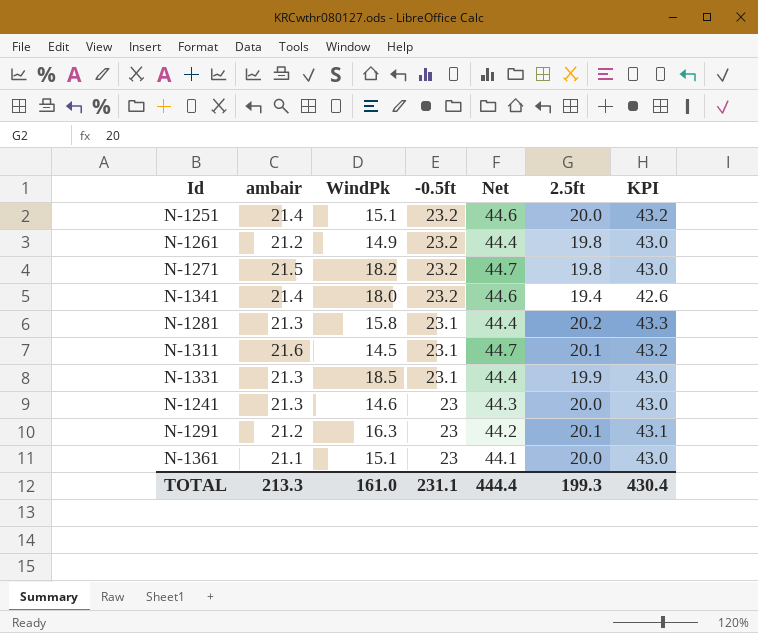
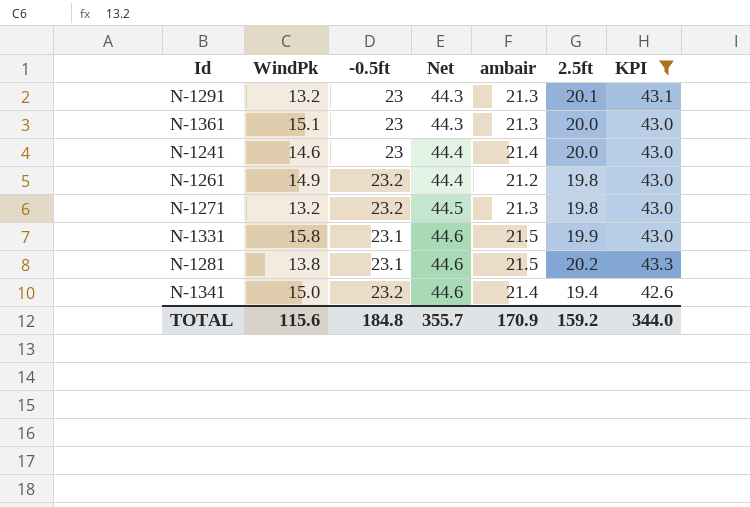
filter: none -> KPI != 43.2
row order: -0.5ft descending -> Net ascending
column ambair | position: 2 -> 5
N-1291 | WindPk: 16.3 -> 13.2
N-1291 | Net: 44.2 -> 44.3
N-1291 | ambair: 21.2 -> 21.3
N-1361 | Net: 44.1 -> 44.3
N-1361 | ambair: 21.1 -> 21.3
N-1241 | Net: 44.3 -> 44.4
N-1241 | ambair: 21.3 -> 21.4
N-1271 | WindPk: 18.2 -> 13.2
N-1271 | Net: 44.7 -> 44.5
N-1271 | ambair: 21.5 -> 21.3
N-1331 | WindPk: 18.5 -> 15.8
N-1331 | Net: 44.4 -> 44.6
N-1331 | ambair: 21.3 -> 21.5
N-1281 | WindPk: 15.8 -> 13.8
N-1281 | Net: 44.4 -> 44.6
N-1281 | ambair: 21.3 -> 21.5
N-1341 | WindPk: 18.0 -> 15.0
TOTAL | WindPk: 161.0 -> 115.6
TOTAL | -0.5ft: 231.1 -> 184.8
TOTAL | Net: 444.4 -> 355.7
TOTAL | ambair: 213.3 -> 170.9
TOTAL | 2.5ft: 199.3 -> 159.2
TOTAL | KPI: 430.4 -> 344.0

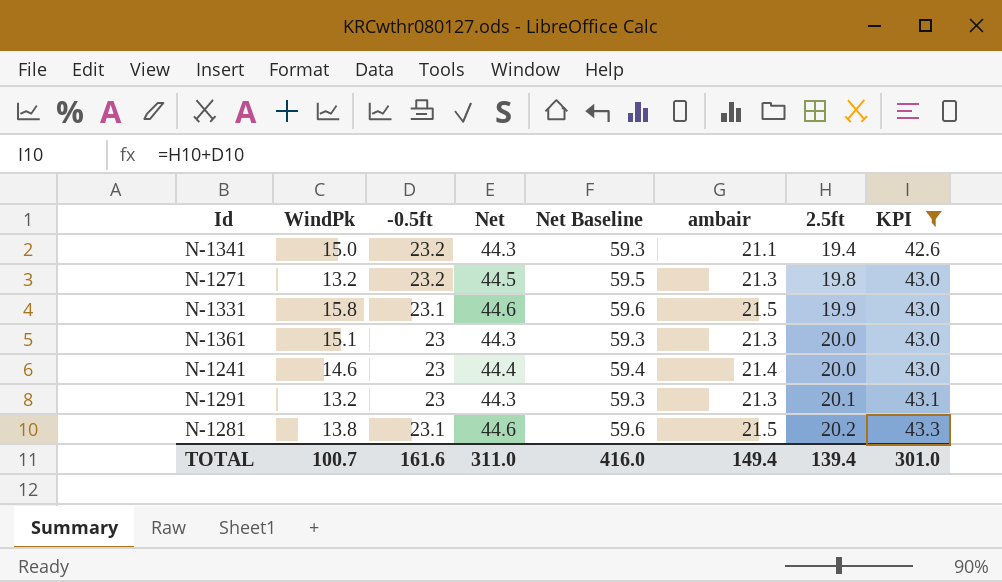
row order: Net ascending -> 2.5ft ascending
column Net Baseline | formula: none -> [Net] + 15
row N-1261: 14.9 | 23.2 | 44.4 | 21.2 | 19.8 | 43.0 -> none
N-1341 | Net: 44.6 -> 44.3
N-1341 | ambair: 21.4 -> 21.1
TOTAL | WindPk: 115.6 -> 100.7
TOTAL | -0.5ft: 184.8 -> 161.6
TOTAL | Net: 355.7 -> 311.0
TOTAL | ambair: 170.9 -> 149.4
TOTAL | 2.5ft: 159.2 -> 139.4
TOTAL | KPI: 344.0 -> 301.0

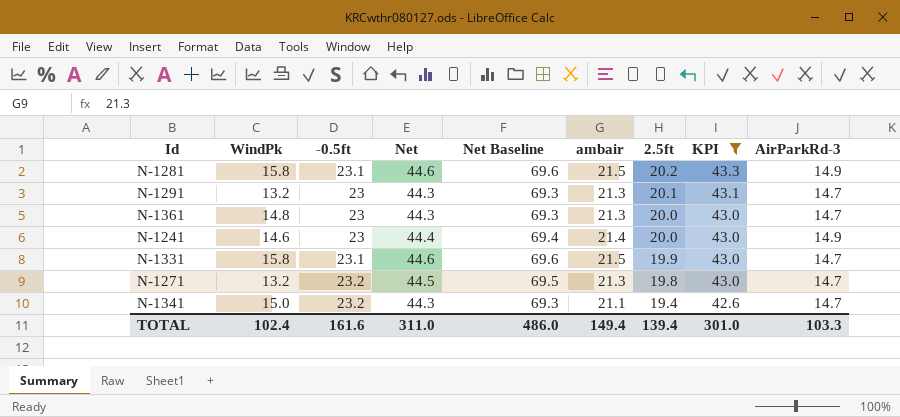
row order: 2.5ft ascending -> 2.5ft descending
column Net Baseline | formula: [Net] + 15 -> [Net] + 25
column AirParkRd-3 | position: none -> 9
N-1281 | WindPk: 13.8 -> 15.8
N-1361 | WindPk: 15.1 -> 14.8
TOTAL | WindPk: 100.7 -> 102.4
TOTAL | Net Baseline: 416.0 -> 486.0

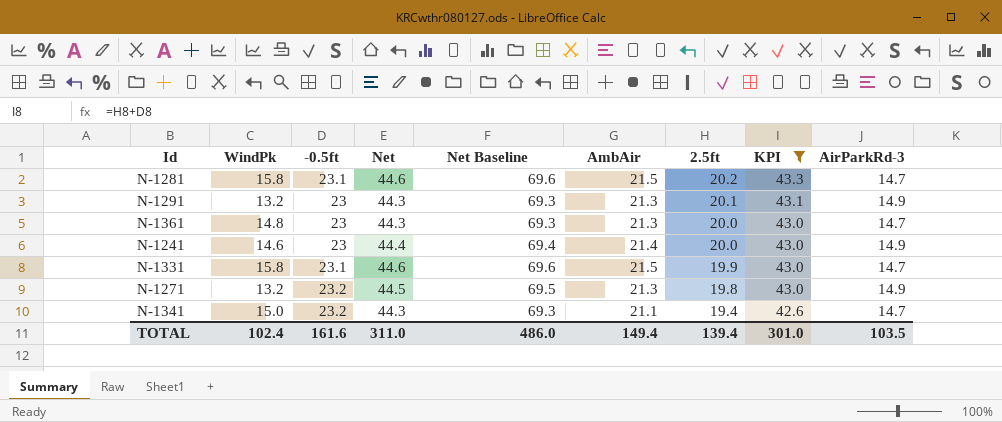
column name: ambair -> AmbAir
N-1281 | AirParkRd-3: 14.9 -> 14.7
N-1291 | AirParkRd-3: 14.7 -> 14.9
N-1271 | AirParkRd-3: 14.7 -> 14.9
TOTAL | AirParkRd-3: 103.3 -> 103.5

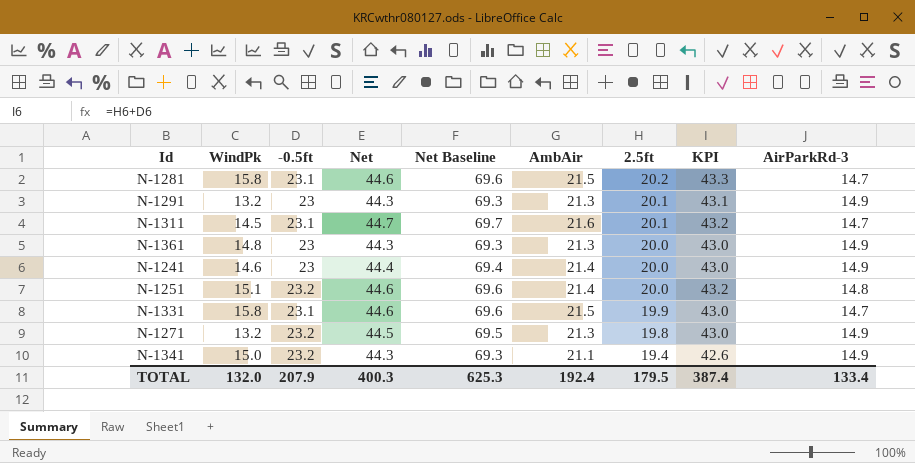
filter: KPI != 43.2 -> none
N-1361 | AirParkRd-3: 14.7 -> 14.9
N-1341 | AirParkRd-3: 14.7 -> 14.9
TOTAL | WindPk: 102.4 -> 132.0
TOTAL | -0.5ft: 161.6 -> 207.9
TOTAL | Net: 311.0 -> 400.3
TOTAL | Net Baseline: 486.0 -> 625.3
TOTAL | AmbAir: 149.4 -> 192.4
TOTAL | 2.5ft: 139.4 -> 179.5
TOTAL | KPI: 301.0 -> 387.4
TOTAL | AirParkRd-3: 103.5 -> 133.4

